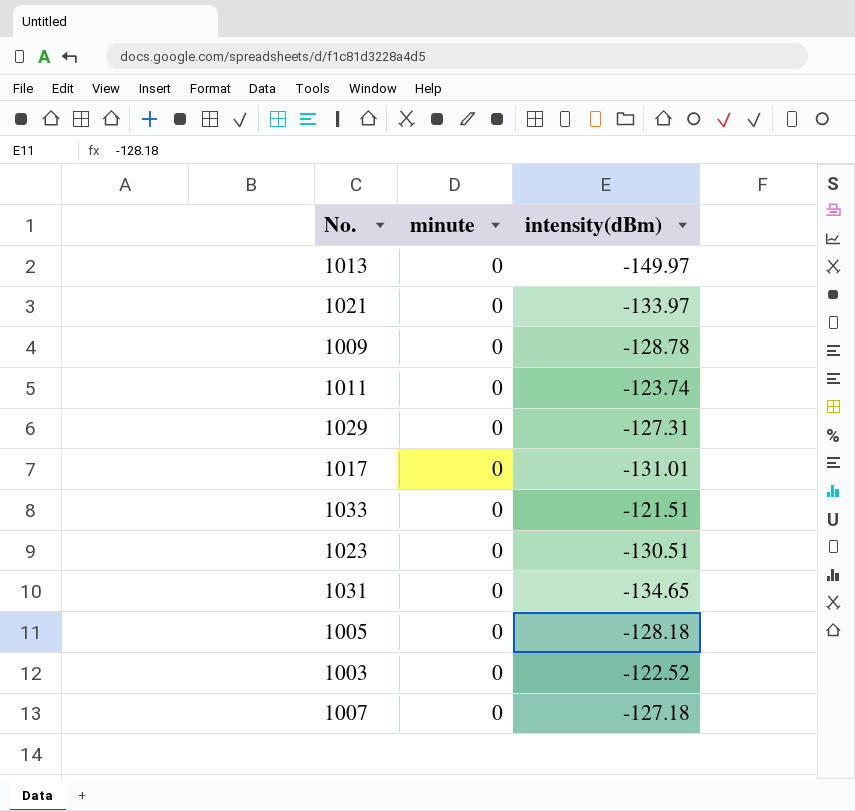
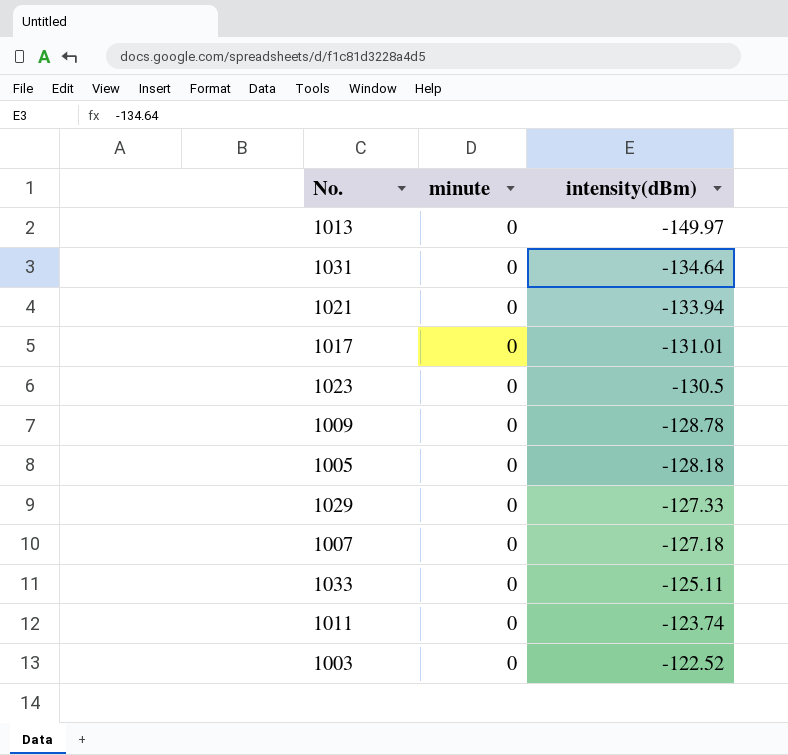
row order: none -> intensity(dBm) ascending
1031 | intensity(dBm): -134.65 -> -134.64
1021 | intensity(dBm): -133.97 -> -133.94
1023 | intensity(dBm): -130.51 -> -130.5
1029 | intensity(dBm): -127.31 -> -127.33
1033 | intensity(dBm): -121.51 -> -125.11

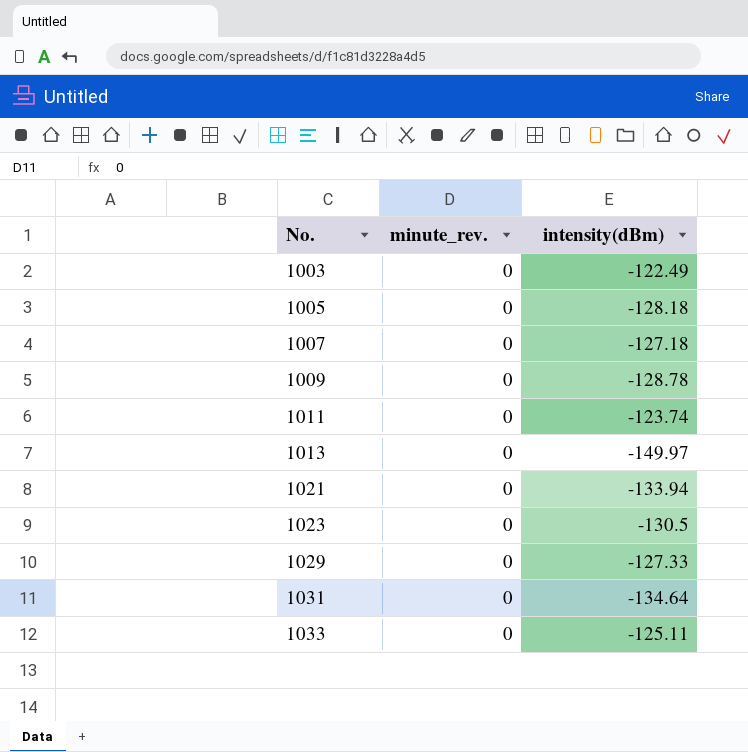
row order: intensity(dBm) ascending -> No. ascending
column name: minute -> minute_rev.
row 1017: 0 | -131.01 -> none
1003 | intensity(dBm): -122.52 -> -122.49

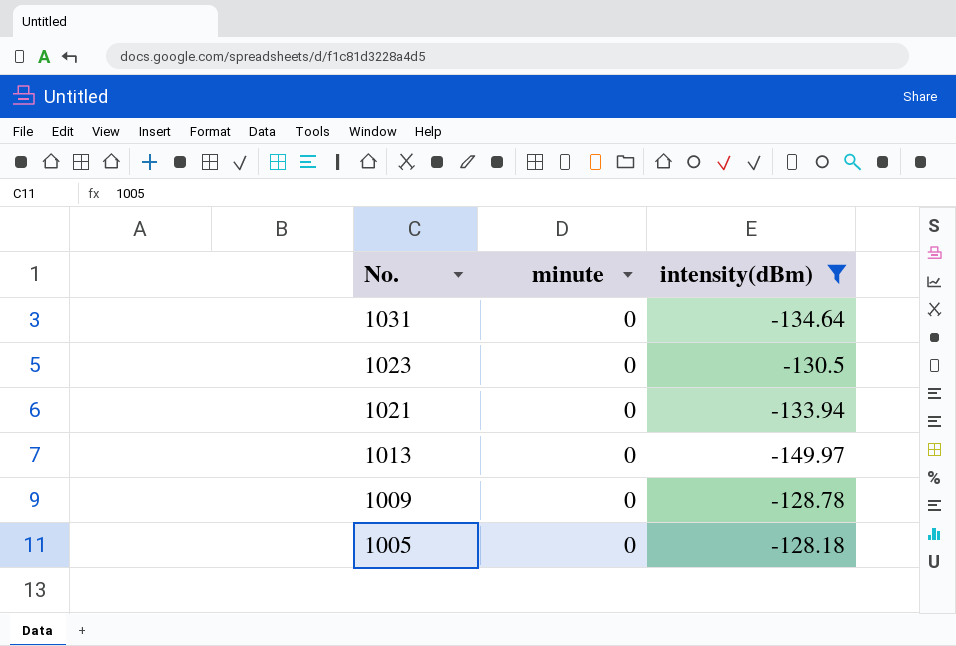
filter: none -> intensity(dBm) <= -128.18
row order: No. ascending -> No. descending
column name: minute_rev. -> minute

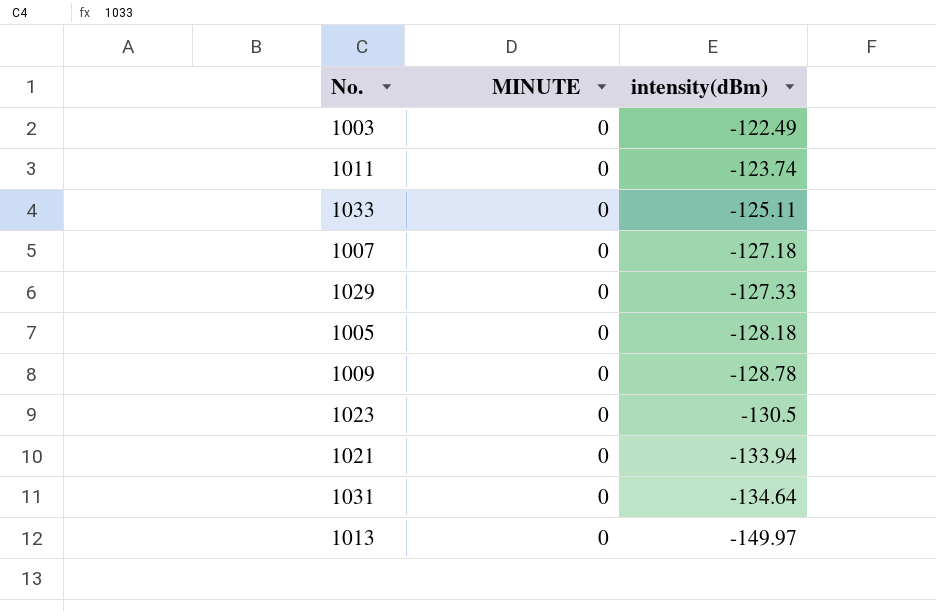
filter: intensity(dBm) <= -128.18 -> none
row order: No. descending -> intensity(dBm) descending
column name: minute -> MINUTE

